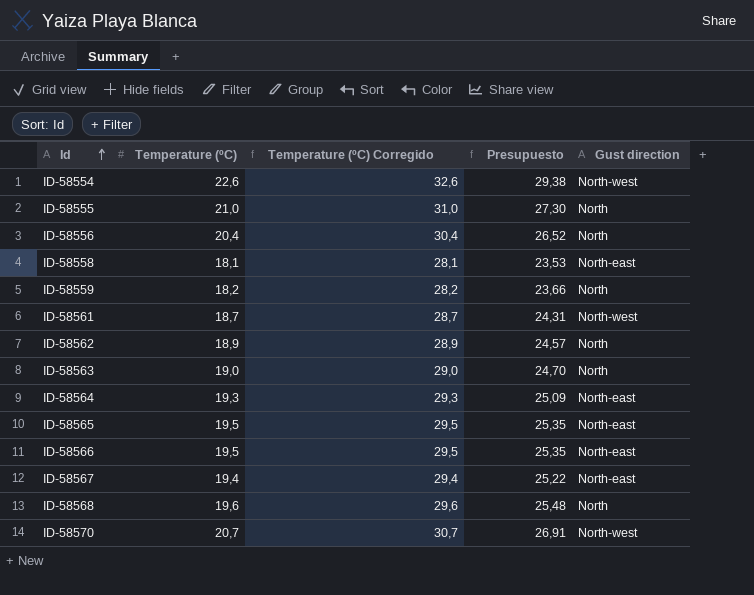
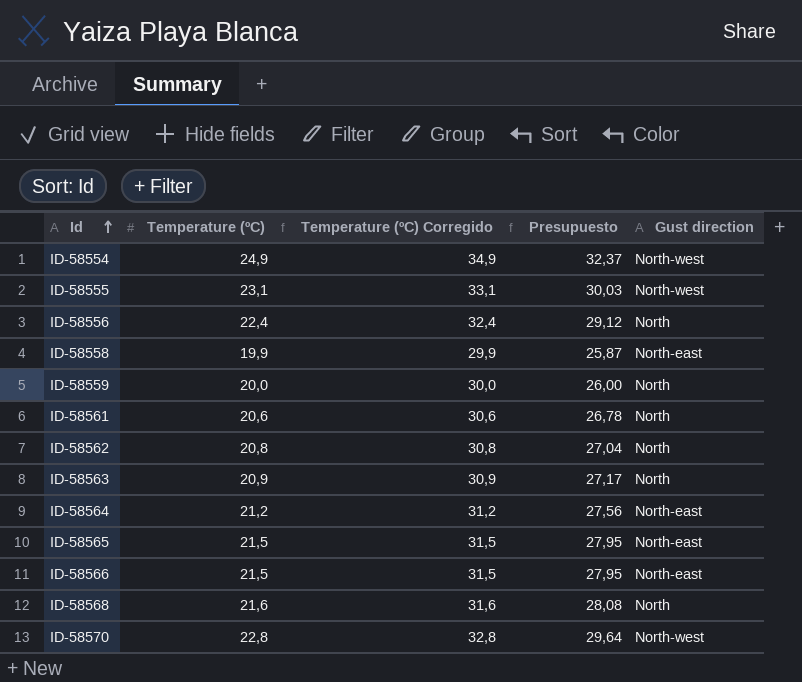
row ID-58567: 19,4 | 29,4 | 25,22 | North-east -> none
ID-58554 | Temperature (ºC): 22,6 -> 24,9
ID-58554 | Temperature (ºC) Corregido: 32,6 -> 34,9
ID-58554 | Presupuesto: 29,38 -> 32,37
ID-58555 | Temperature (ºC): 21,0 -> 23,1
ID-58555 | Temperature (ºC) Corregido: 31,0 -> 33,1
ID-58555 | Presupuesto: 27,30 -> 30,03
ID-58555 | Gust direction: North -> North-west
ID-58556 | Temperature (ºC): 20,4 -> 22,4
ID-58556 | Temperature (ºC) Corregido: 30,4 -> 32,4
ID-58556 | Presupuesto: 26,52 -> 29,12
ID-58558 | Temperature (ºC): 18,1 -> 19,9
ID-58558 | Temperature (ºC) Corregido: 28,1 -> 29,9
ID-58558 | Presupuesto: 23,53 -> 25,87
ID-58559 | Temperature (ºC): 18,2 -> 20,0
ID-58559 | Temperature (ºC) Corregido: 28,2 -> 30,0
ID-58559 | Presupuesto: 23,66 -> 26,00
ID-58561 | Temperature (ºC): 18,7 -> 20,6
ID-58561 | Temperature (ºC) Corregido: 28,7 -> 30,6
ID-58561 | Presupuesto: 24,31 -> 26,78
ID-58561 | Gust direction: North-west -> North
ID-58562 | Temperature (ºC): 18,9 -> 20,8
ID-58562 | Temperature (ºC) Corregido: 28,9 -> 30,8
ID-58562 | Presupuesto: 24,57 -> 27,04
ID-58563 | Temperature (ºC): 19,0 -> 20,9
ID-58563 | Temperature (ºC) Corregido: 29,0 -> 30,9
ID-58563 | Presupuesto: 24,70 -> 27,17
ID-58564 | Temperature (ºC): 19,3 -> 21,2
ID-58564 | Temperature (ºC) Corregido: 29,3 -> 31,2
ID-58564 | Presupuesto: 25,09 -> 27,56
ID-58565 | Temperature (ºC): 19,5 -> 21,5
ID-58565 | Temperature (ºC) Corregido: 29,5 -> 31,5
ID-58565 | Presupuesto: 25,35 -> 27,95
ID-58566 | Temperature (ºC): 19,5 -> 21,5
ID-58566 | Temperature (ºC) Corregido: 29,5 -> 31,5
ID-58566 | Presupuesto: 25,35 -> 27,95
ID-58568 | Temperature (ºC): 19,6 -> 21,6
ID-58568 | Temperature (ºC) Corregido: 29,6 -> 31,6
ID-58568 | Presupuesto: 25,48 -> 28,08
ID-58570 | Temperature (ºC): 20,7 -> 22,8
ID-58570 | Temperature (ºC) Corregido: 30,7 -> 32,8
ID-58570 | Presupuesto: 26,91 -> 29,64

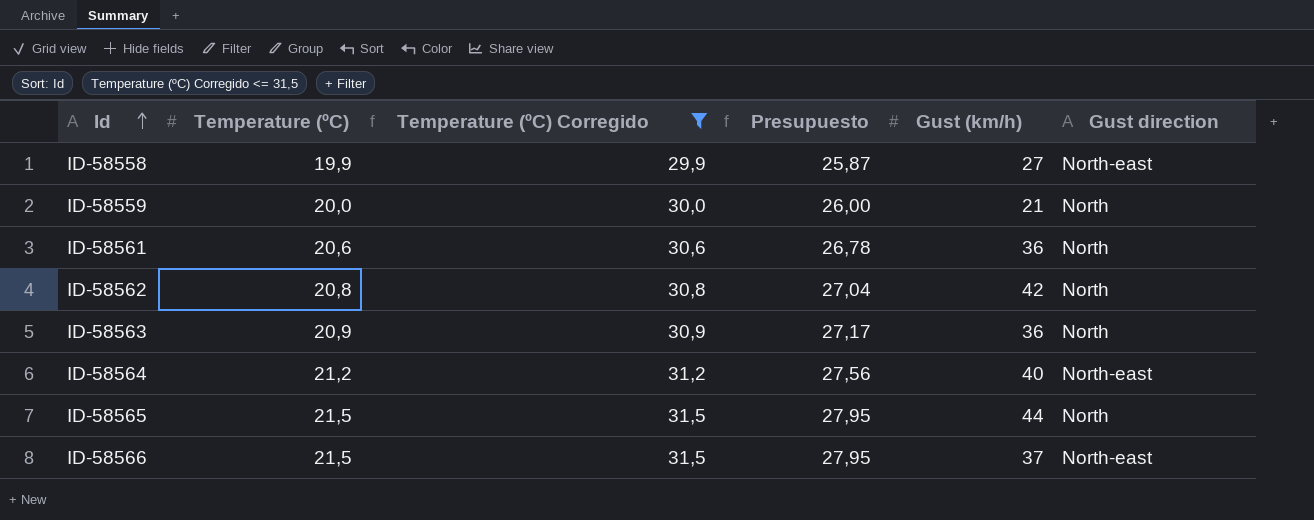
filter: none -> Temperature (ºC) Corregido <= 31,5
column Gust (km/h) | position: none -> 5
ID-58565 | Gust direction: North-east -> North

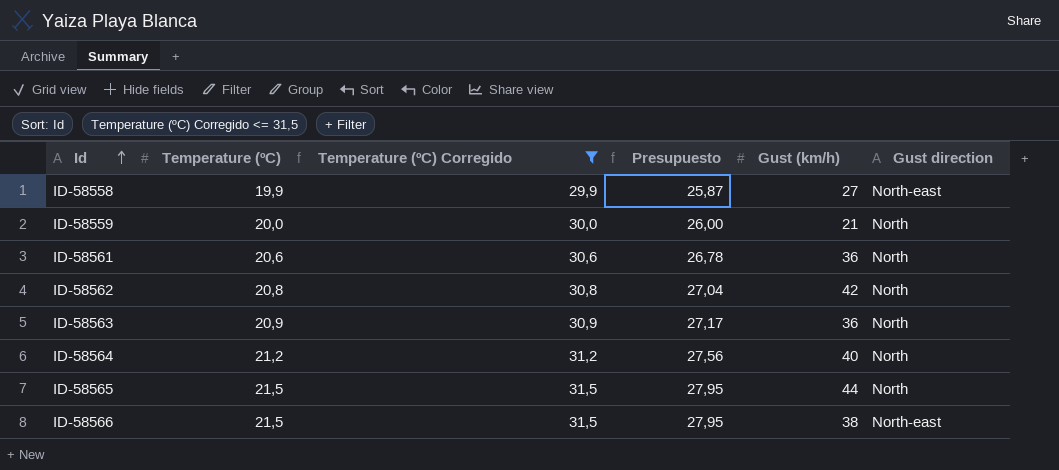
ID-58564 | Gust direction: North-east -> North
ID-58566 | Gust (km/h): 37 -> 38

